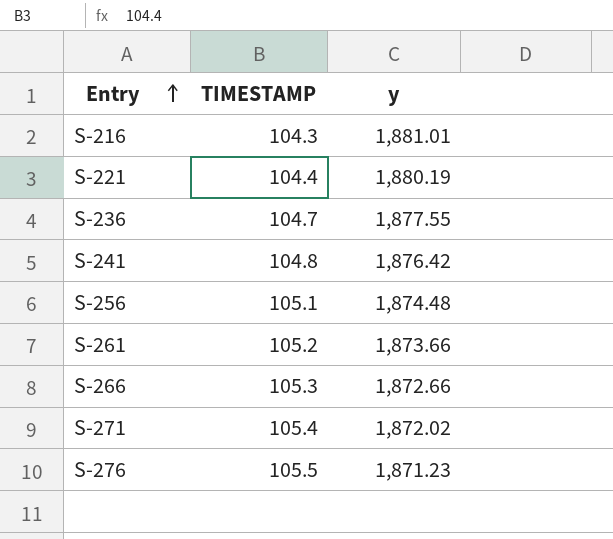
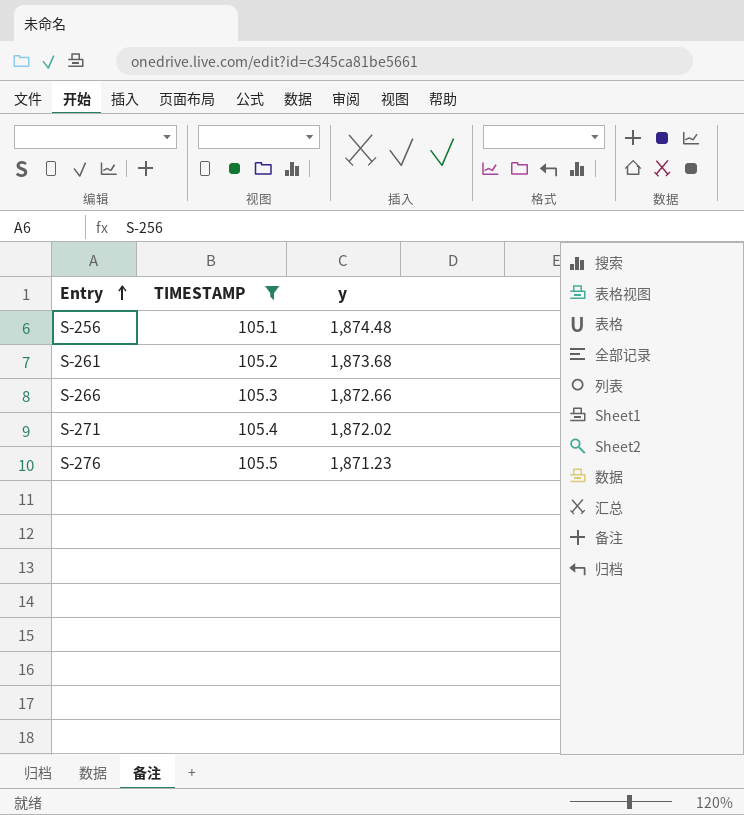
filter: none -> TIMESTAMP >= 105.1
S-261 | y: 1,873.66 -> 1,873.68

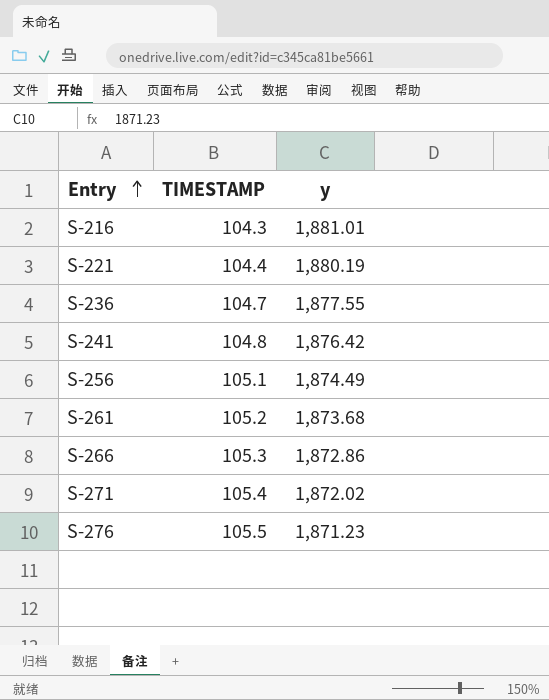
filter: TIMESTAMP >= 105.1 -> none
S-256 | y: 1,874.48 -> 1,874.49
S-266 | y: 1,872.66 -> 1,872.86

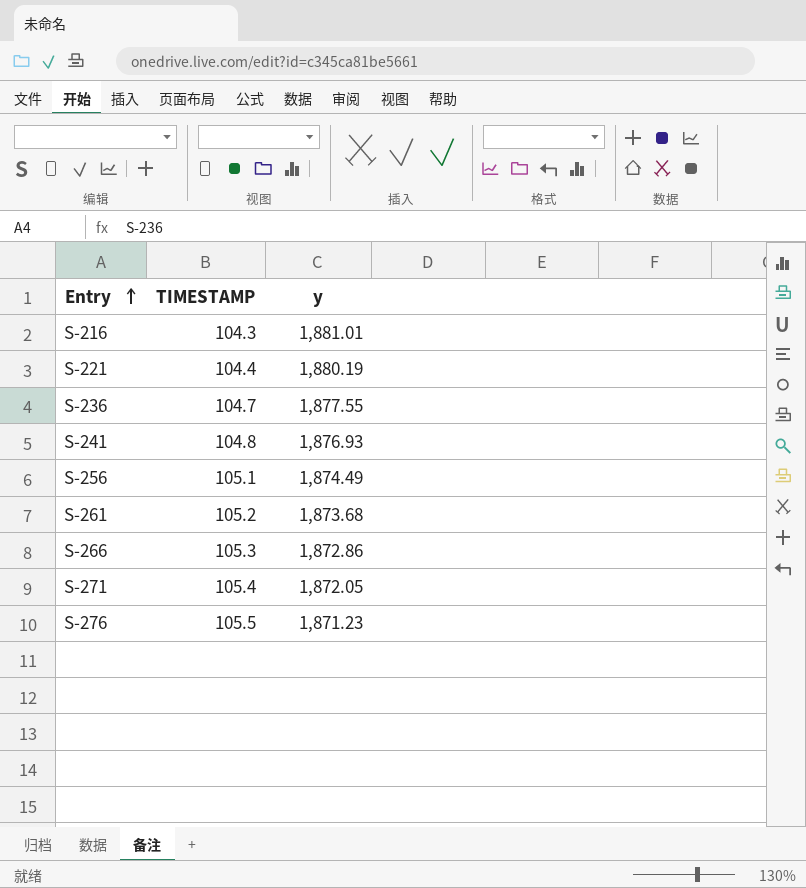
S-241 | y: 1,876.42 -> 1,876.93
S-271 | y: 1,872.02 -> 1,872.05

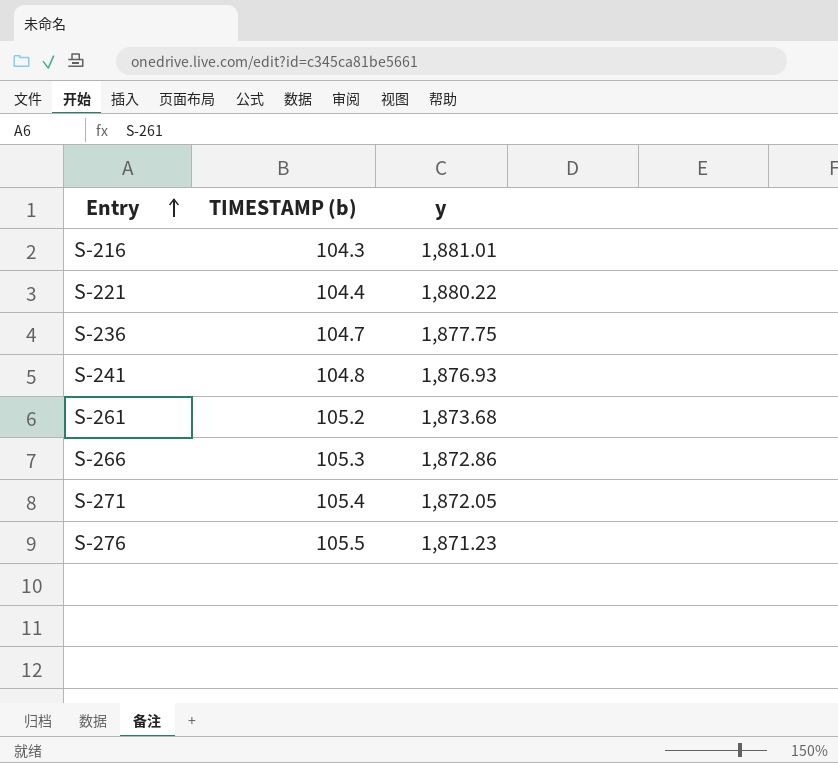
column name: TIMESTAMP -> TIMESTAMP (b)
row S-256: 105.1 | 1,874.49 -> none
S-221 | y: 1,880.19 -> 1,880.22
S-236 | y: 1,877.55 -> 1,877.75

